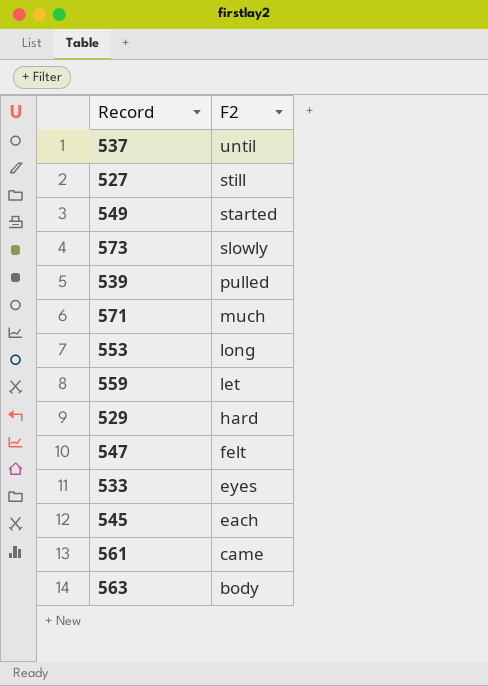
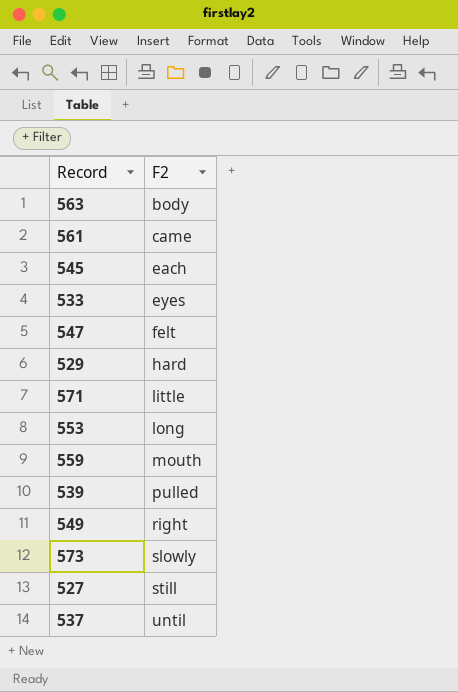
row order: F2 descending -> F2 ascending
571 | F2: much -> little
559 | F2: let -> mouth
549 | F2: started -> right

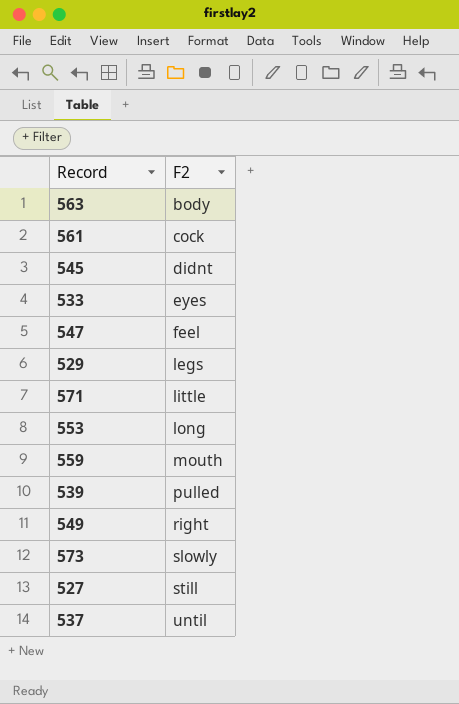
561 | F2: came -> cock
545 | F2: each -> didnt
547 | F2: felt -> feel
529 | F2: hard -> legs

